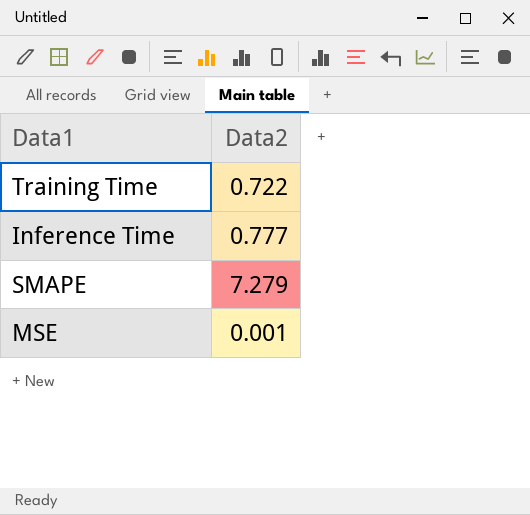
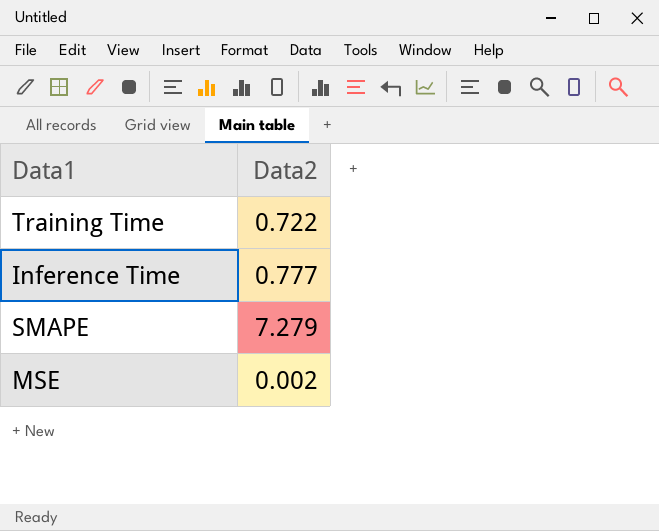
MSE | Data2: 0.001 -> 0.002

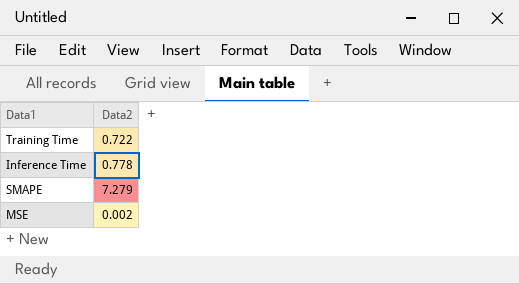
Inference Time | Data2: 0.777 -> 0.778

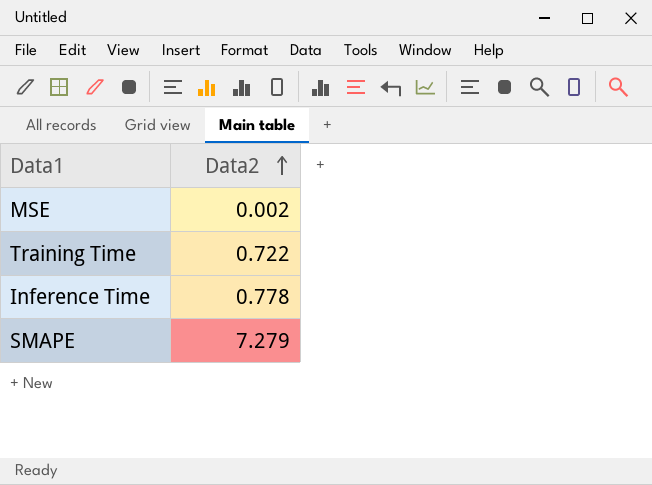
row order: none -> Data2 ascending

